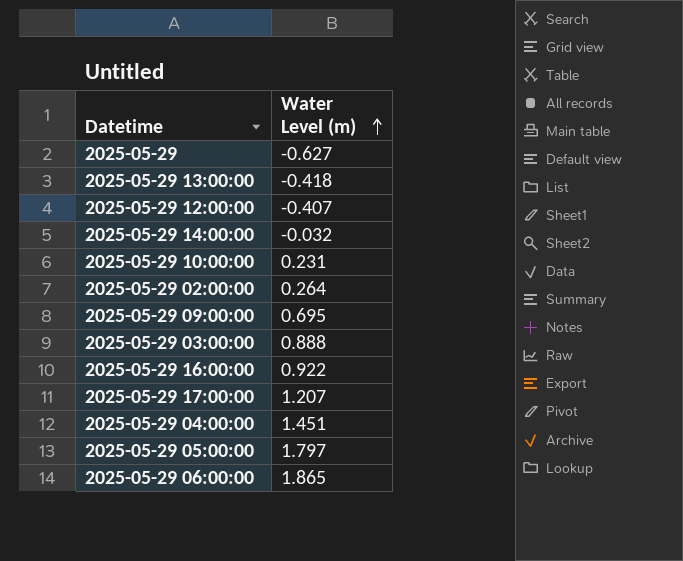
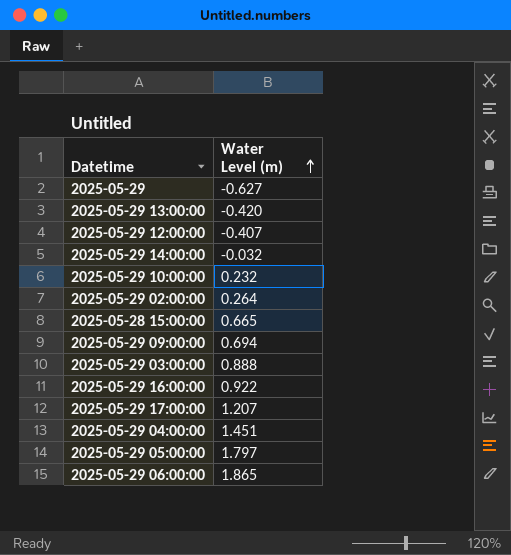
2025-05-29 13:00:00 | Water Level (m): -0.418 -> -0.420
2025-05-29 10:00:00 | Water Level (m): 0.231 -> 0.232
row 2025-05-28 15:00:00: none -> 0.665
2025-05-29 09:00:00 | Water Level (m): 0.695 -> 0.694

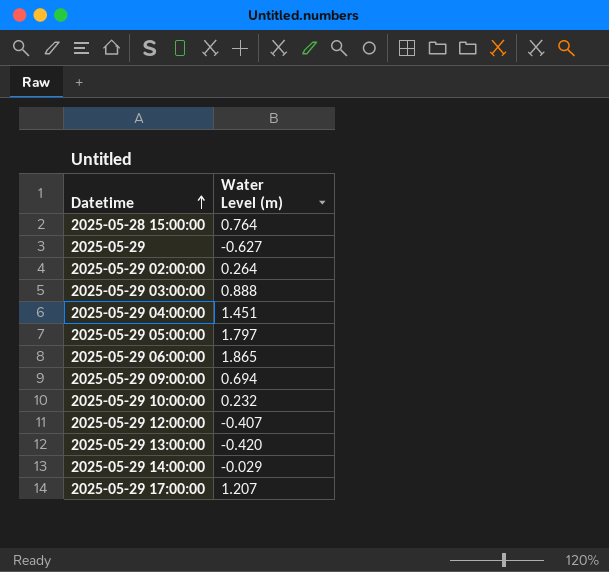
row order: Water Level (m) ascending -> Datetime ascending
row 2025-05-29 16:00:00: 0.922 -> none
2025-05-28 15:00:00 | Water Level (m): 0.665 -> 0.764
2025-05-29 14:00:00 | Water Level (m): -0.032 -> -0.029

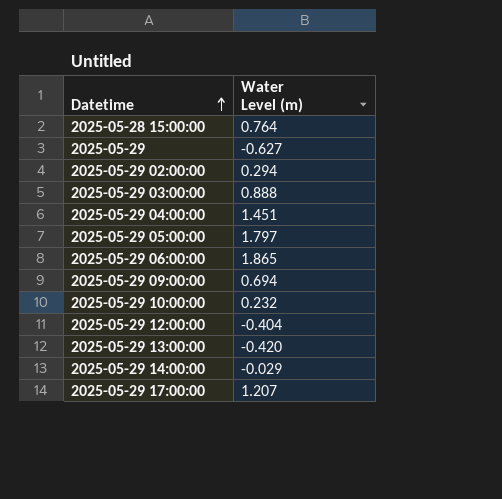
2025-05-29 02:00:00 | Water Level (m): 0.264 -> 0.294
2025-05-29 12:00:00 | Water Level (m): -0.407 -> -0.404

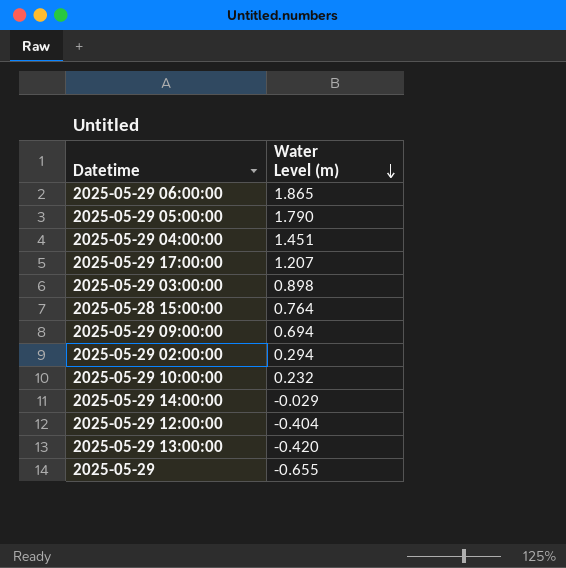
row order: Datetime ascending -> Water Level (m) descending
2025-05-29 05:00:00 | Water Level (m): 1.797 -> 1.790
2025-05-29 03:00:00 | Water Level (m): 0.888 -> 0.898
2025-05-29 | Water Level (m): -0.627 -> -0.655

